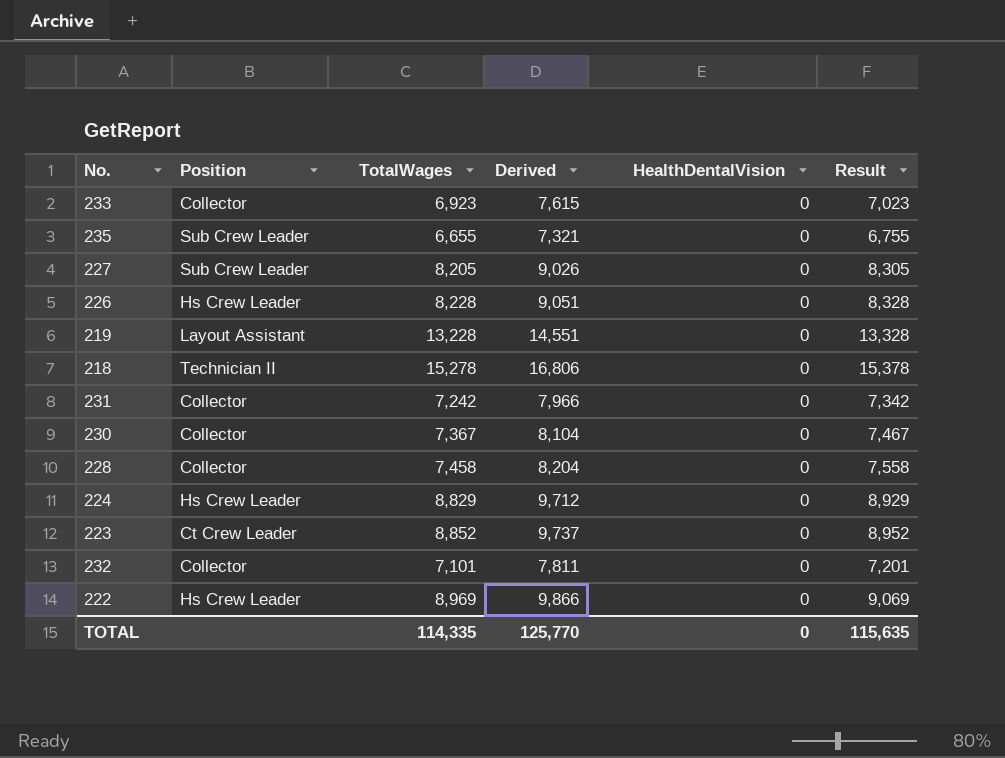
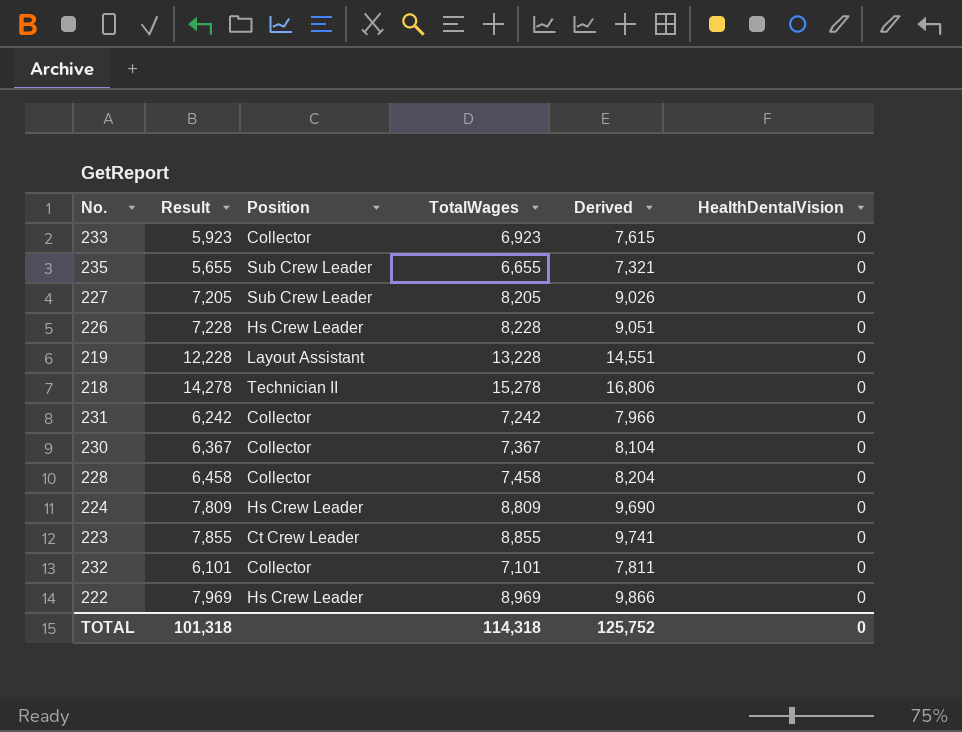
column Result | formula: [TotalWages] + 100 -> [TotalWages] - 1000
column Result | position: 6 -> 2
224 | TotalWages: 8,829 -> 8,809
224 | Derived: 9,712 -> 9,690
223 | TotalWages: 8,852 -> 8,855
223 | Derived: 9,737 -> 9,741
TOTAL | Result: 115,635 -> 101,318
TOTAL | TotalWages: 114,335 -> 114,318
TOTAL | Derived: 125,770 -> 125,752

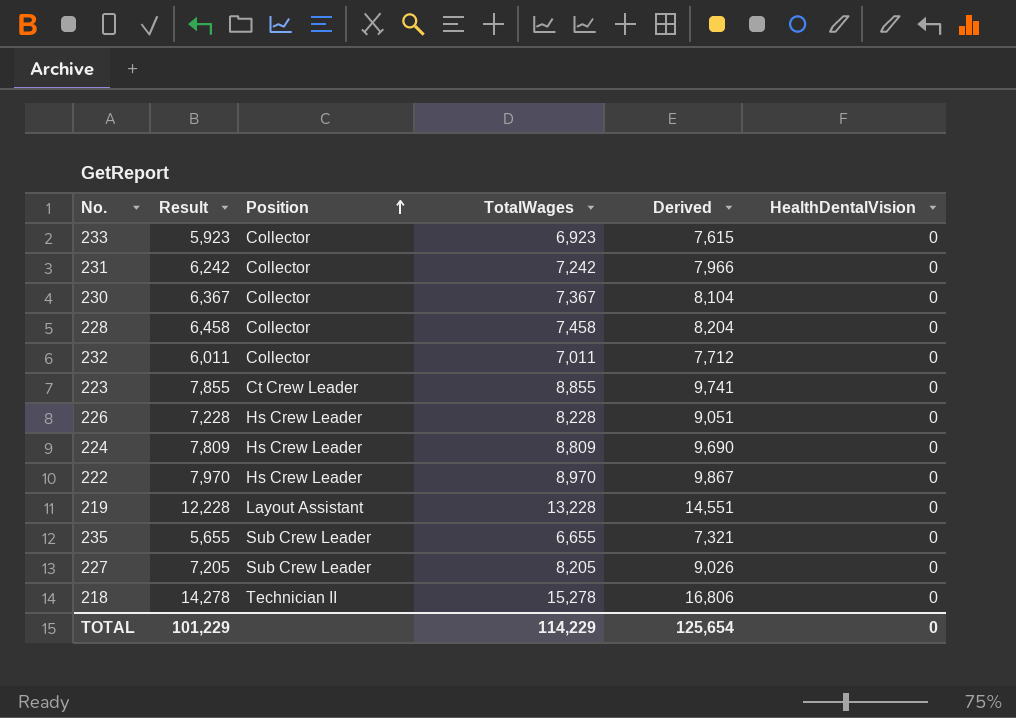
row order: none -> Position ascending
232 | Result: 6,101 -> 6,011
232 | TotalWages: 7,101 -> 7,011
232 | Derived: 7,811 -> 7,712
222 | Result: 7,969 -> 7,970
222 | TotalWages: 8,969 -> 8,970
222 | Derived: 9,866 -> 9,867
TOTAL | Result: 101,318 -> 101,229
TOTAL | TotalWages: 114,318 -> 114,229
TOTAL | Derived: 125,752 -> 125,654

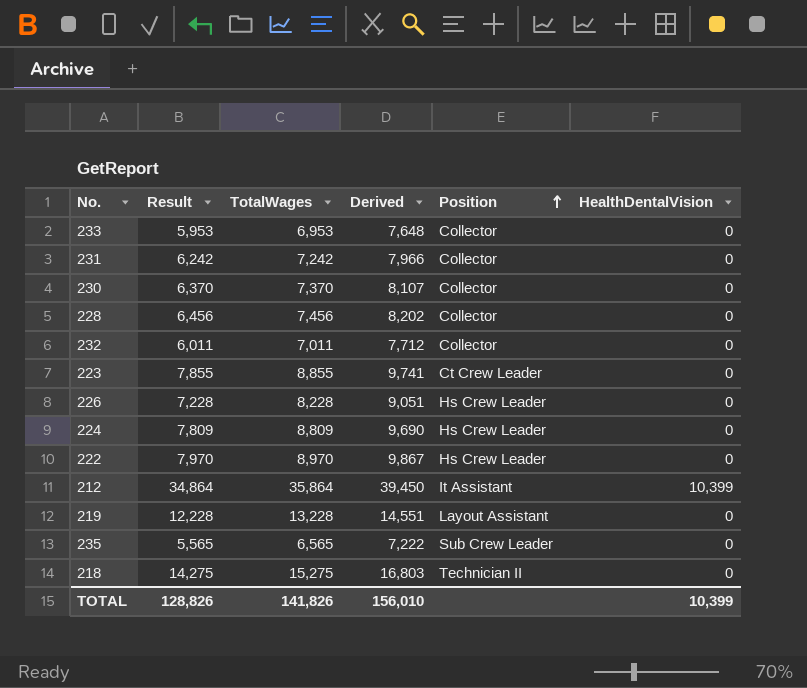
column Position | position: 3 -> 5
row 227: 7,205 | Sub Crew Leader | 8,205 | 9,026 | 0 -> none
233 | Result: 5,923 -> 5,953
233 | TotalWages: 6,923 -> 6,953
233 | Derived: 7,615 -> 7,648
230 | Result: 6,367 -> 6,370
230 | TotalWages: 7,367 -> 7,370
230 | Derived: 8,104 -> 8,107
228 | Result: 6,458 -> 6,456
228 | TotalWages: 7,458 -> 7,456
228 | Derived: 8,204 -> 8,202
row 212: none -> 34,864 | 35,864 | 39,450 | It Assistant | 10,399
235 | Result: 5,655 -> 5,565
235 | TotalWages: 6,655 -> 6,565
235 | Derived: 7,321 -> 7,222
218 | Result: 14,278 -> 14,275
218 | TotalWages: 15,278 -> 15,275
218 | Derived: 16,806 -> 16,803
TOTAL | Result: 101,229 -> 128,826
TOTAL | TotalWages: 114,229 -> 141,826
TOTAL | Derived: 125,654 -> 156,010
TOTAL | HealthDentalVision: 0 -> 10,399

